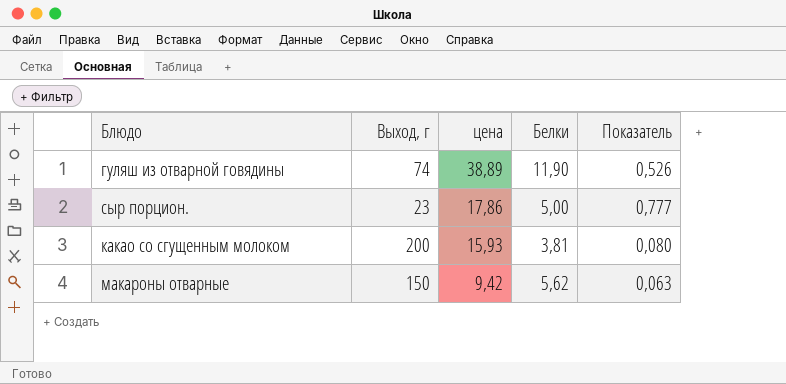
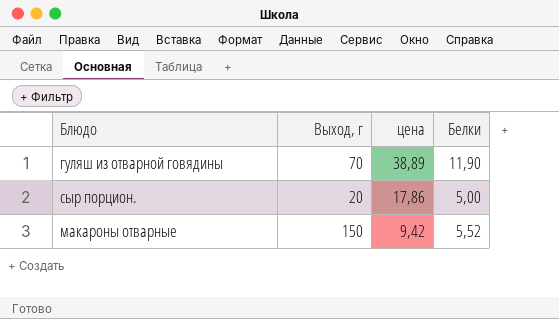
column Показатель | formula: [цена] / [Выход, г] -> none
row какао со сгущенным молоком: 200 | 15,93 | 3,81 | 0,080 -> none
гуляш из отварной говядины | Выход, г: 74 -> 70
сыр порцион. | Выход, г: 23 -> 20
макароны отварные | Белки: 5,62 -> 5,52

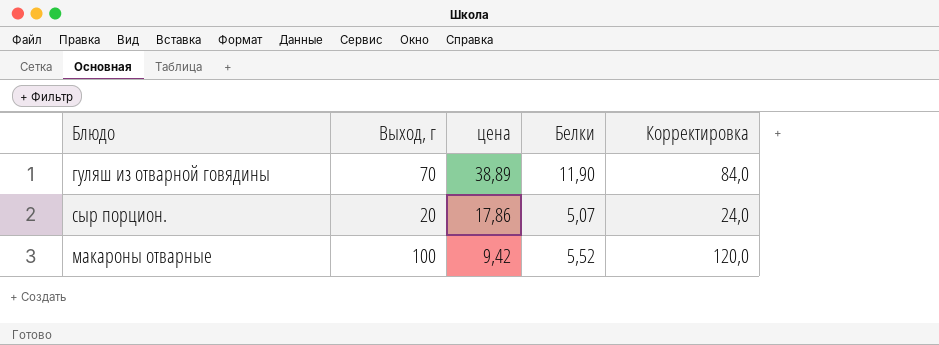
column Корректировка | formula: none -> [Выход, г] * 1,2
сыр порцион. | Белки: 5,00 -> 5,07
макароны отварные | Выход, г: 150 -> 100

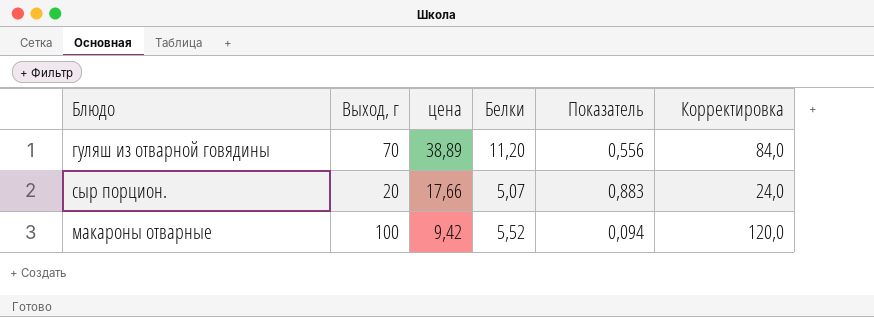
column Показатель | formula: none -> [цена] / [Выход, г]
гуляш из отварной говядины | Белки: 11,90 -> 11,20
сыр порцион. | цена: 17,86 -> 17,66

